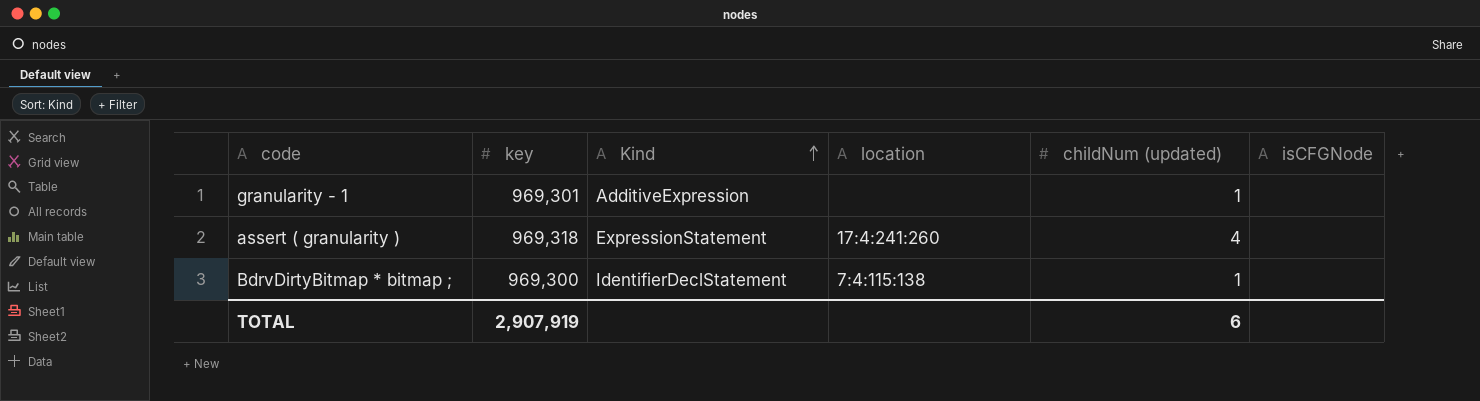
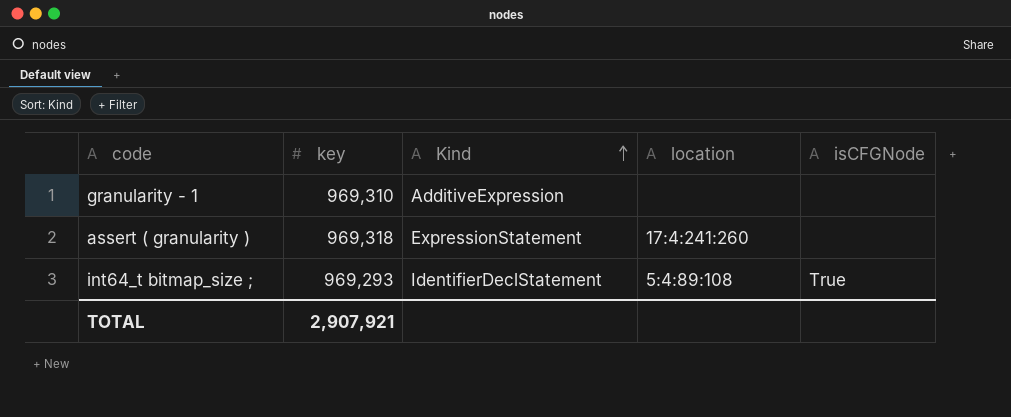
column childNum (updated) | position: 5 -> none
row BdrvDirtyBitmap * bitmap ;: 969,300 | IdentifierDeclStatement | 7:4:115:138 | 1 | none -> none
granularity - 1 | key: 969,301 -> 969,310
row int64_t bitmap_size ;: none -> 969,293 | IdentifierDeclStatement | 5:4:89:108 | True
TOTAL | key: 2,907,919 -> 2,907,921

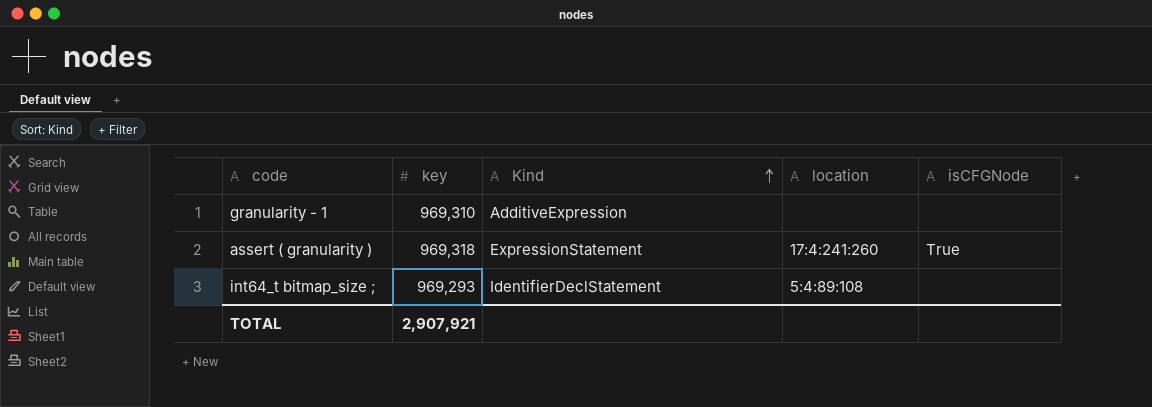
assert ( granularity ) | isCFGNode: none -> True
int64_t bitmap_size ; | isCFGNode: True -> none

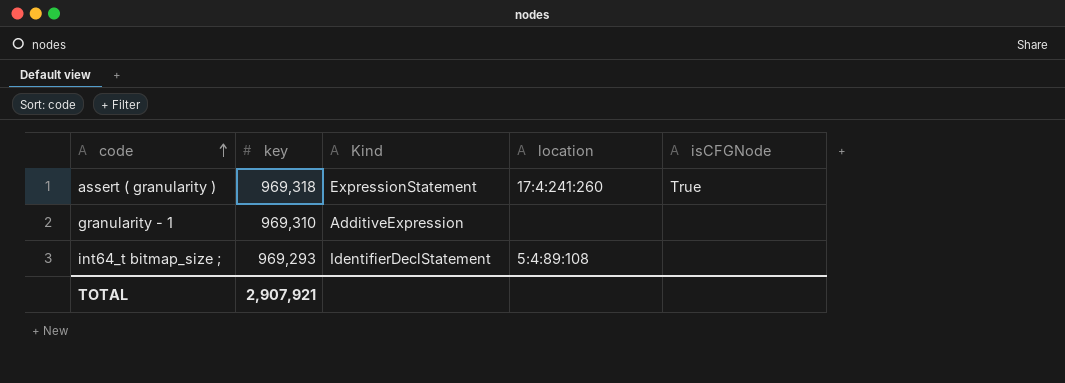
row order: Kind ascending -> code ascending

